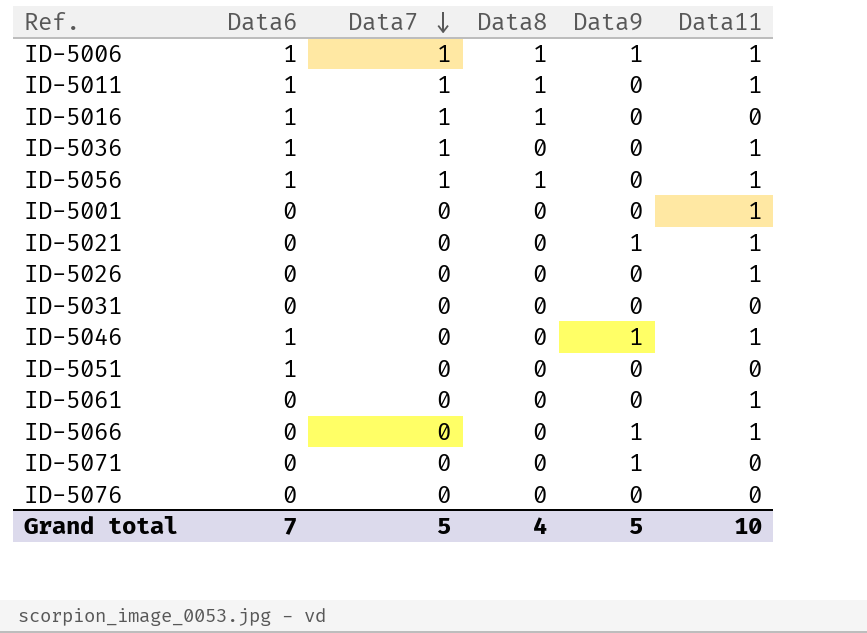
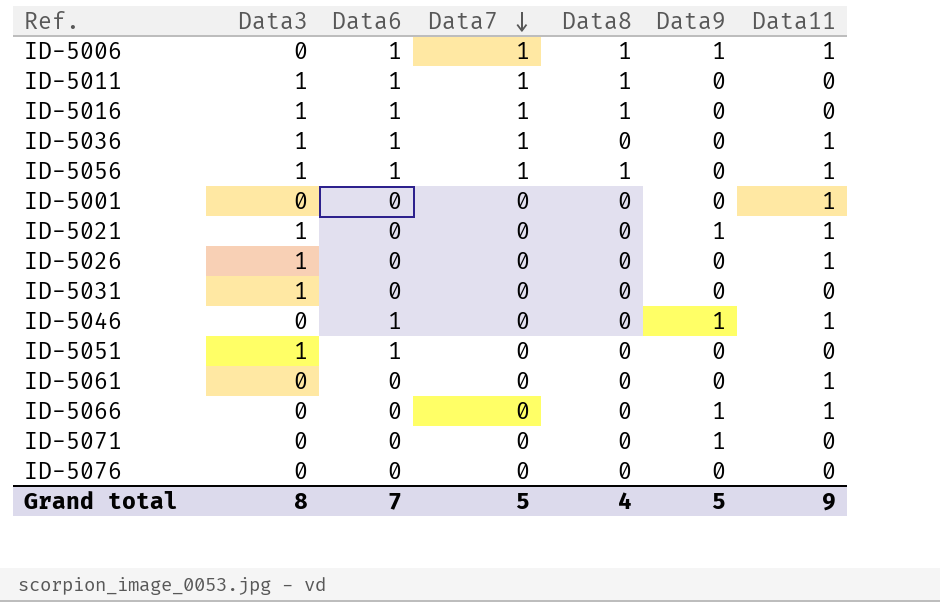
column Data3 | position: none -> 2
ID-5011 | Data11: 1 -> 0
Grand total | Data11: 10 -> 9

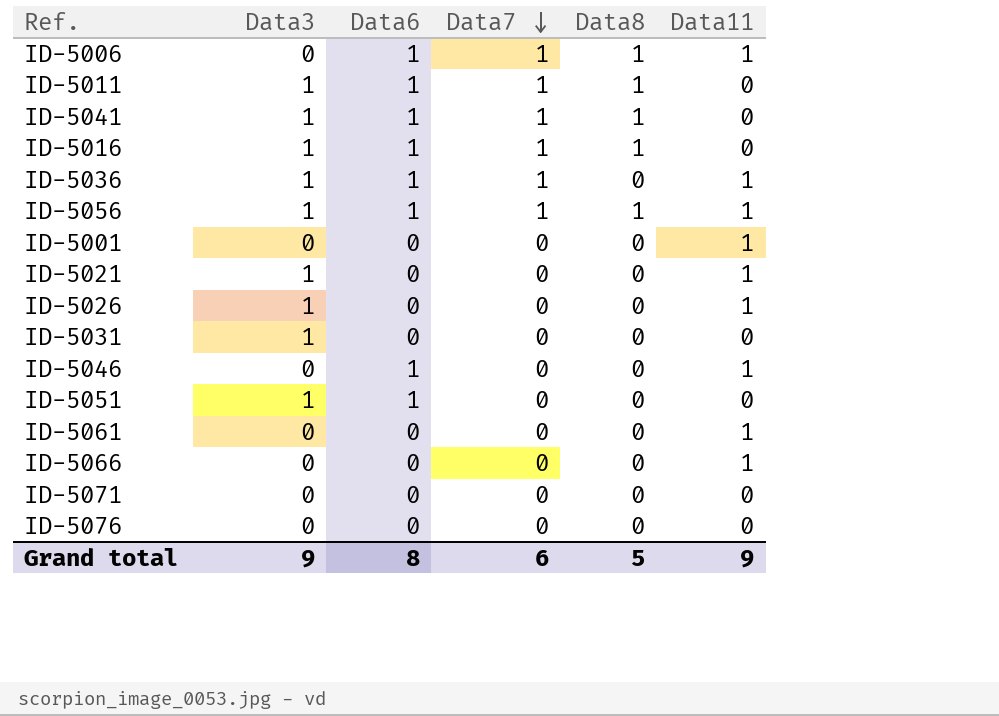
column Data9 | position: 6 -> none
row ID-5041: none -> 1 | 1 | 1 | 1 | 0
Grand total | Data3: 8 -> 9
Grand total | Data6: 7 -> 8
Grand total | Data7: 5 -> 6
Grand total | Data8: 4 -> 5

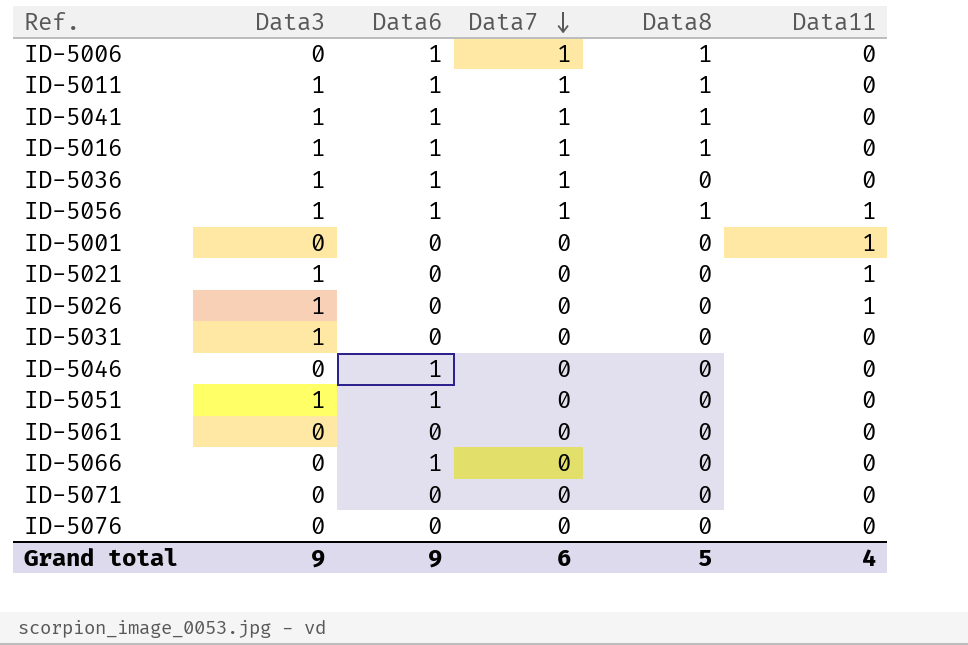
ID-5006 | Data11: 1 -> 0
ID-5036 | Data11: 1 -> 0
ID-5046 | Data11: 1 -> 0
ID-5061 | Data11: 1 -> 0
ID-5066 | Data6: 0 -> 1
ID-5066 | Data11: 1 -> 0
Grand total | Data6: 8 -> 9
Grand total | Data11: 9 -> 4

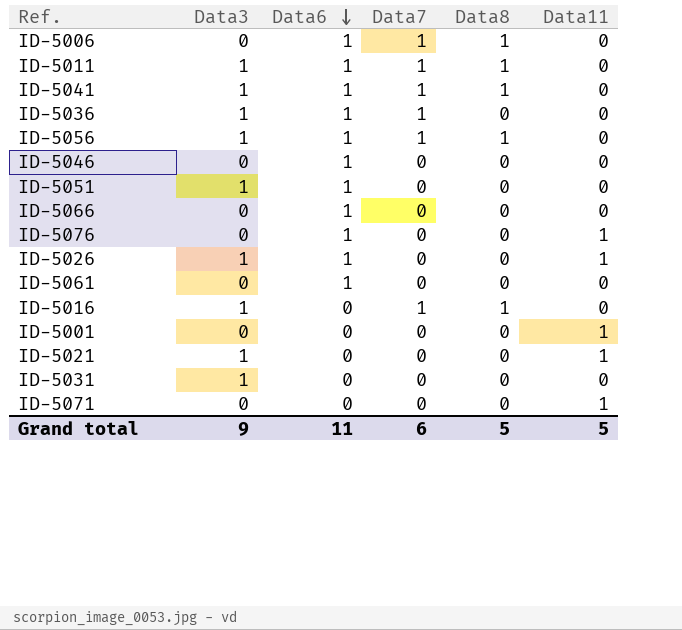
row order: Data7 descending -> Data6 descending
ID-5056 | Data11: 1 -> 0
ID-5076 | Data6: 0 -> 1
ID-5076 | Data11: 0 -> 1
ID-5026 | Data6: 0 -> 1
ID-5061 | Data6: 0 -> 1
ID-5016 | Data6: 1 -> 0
ID-5071 | Data11: 0 -> 1
Grand total | Data6: 9 -> 11
Grand total | Data11: 4 -> 5

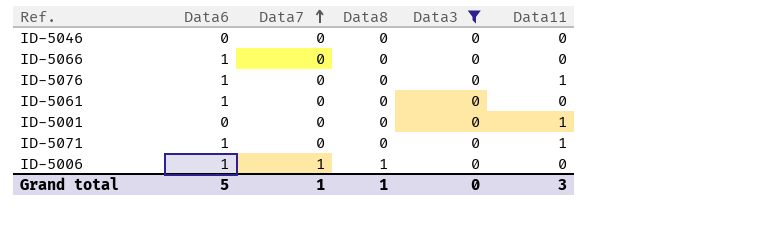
filter: none -> Data3 = 0
row order: Data6 descending -> Data7 ascending
column Data3 | position: 2 -> 5
ID-5046 | Data6: 1 -> 0
ID-5071 | Data6: 0 -> 1
Grand total | Data6: 11 -> 5
Grand total | Data7: 6 -> 1
Grand total | Data8: 5 -> 1
Grand total | Data3: 9 -> 0
Grand total | Data11: 5 -> 3

